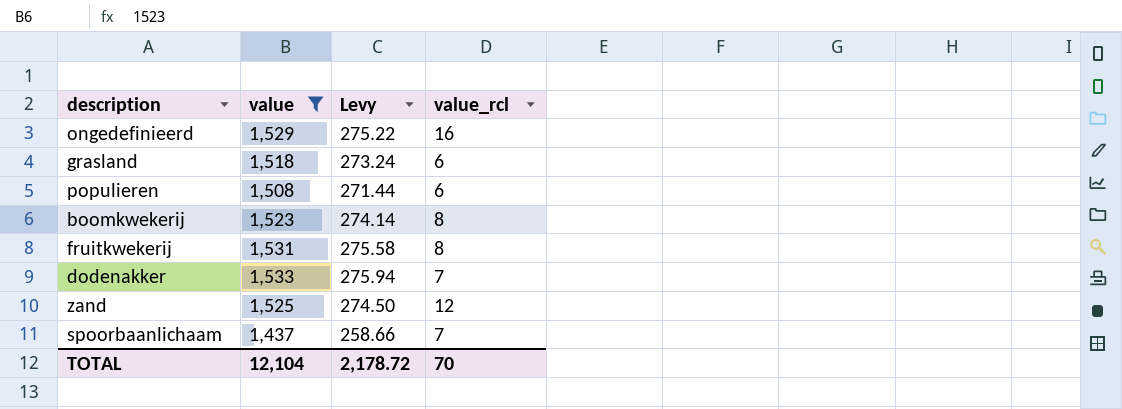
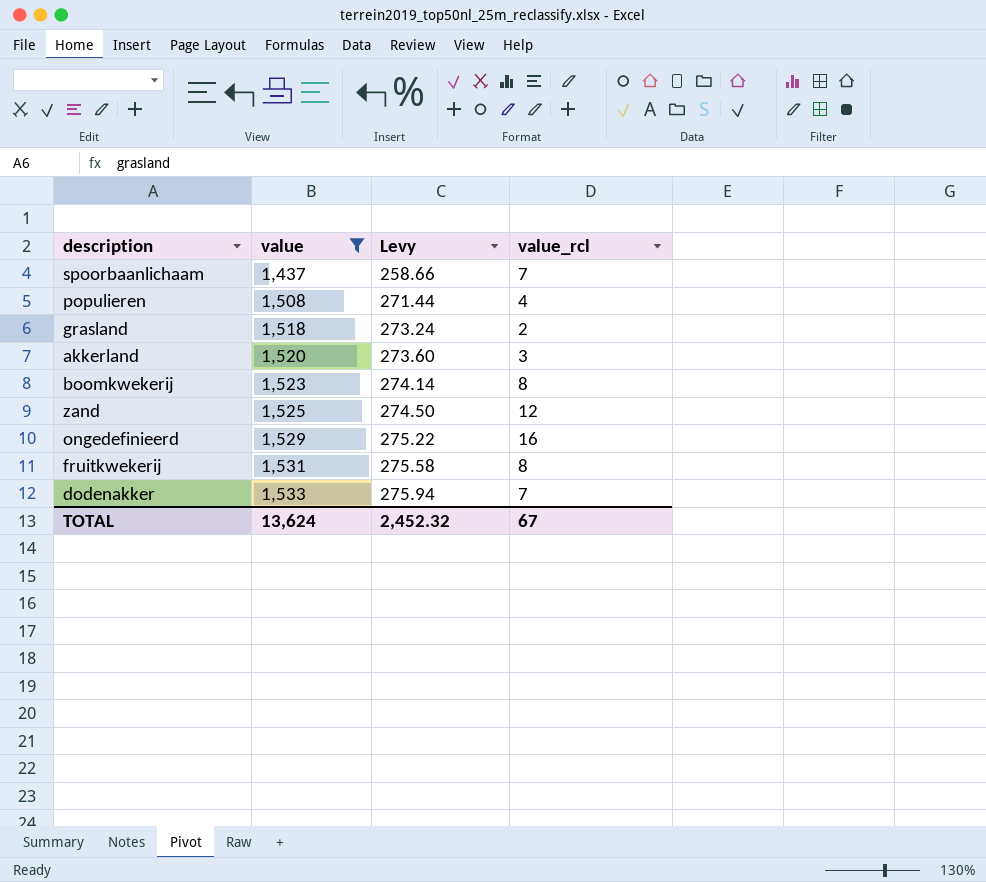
row order: none -> value ascending
populieren | value_rcl: 6 -> 4
grasland | value_rcl: 6 -> 2
row akkerland: none -> 1,520 | 273.60 | 3
TOTAL | value: 12,104 -> 13,624
TOTAL | Levy: 2,178.72 -> 2,452.32
TOTAL | value_rcl: 70 -> 67

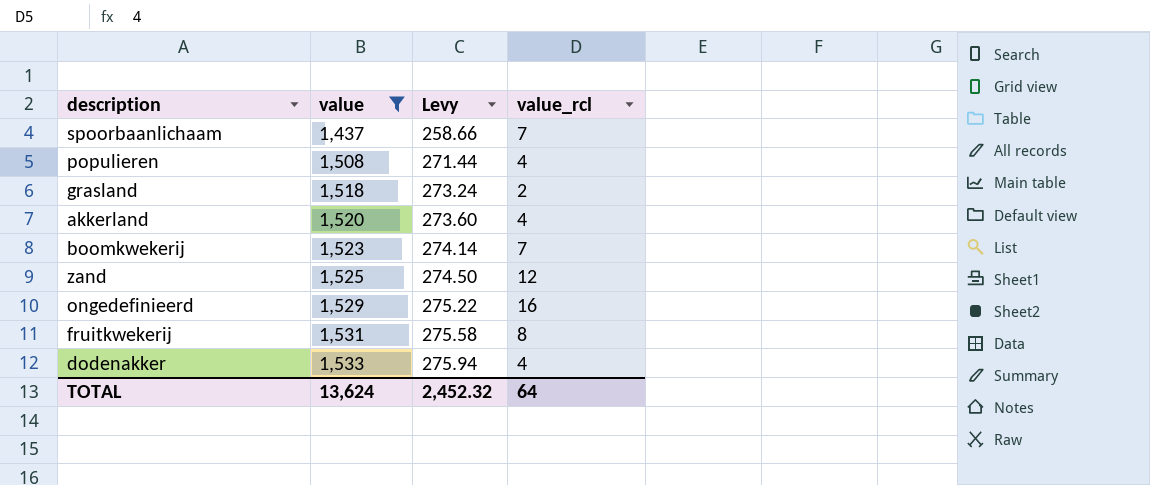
akkerland | value_rcl: 3 -> 4
boomkwekerij | value_rcl: 8 -> 7
dodenakker | value_rcl: 7 -> 4
TOTAL | value_rcl: 67 -> 64

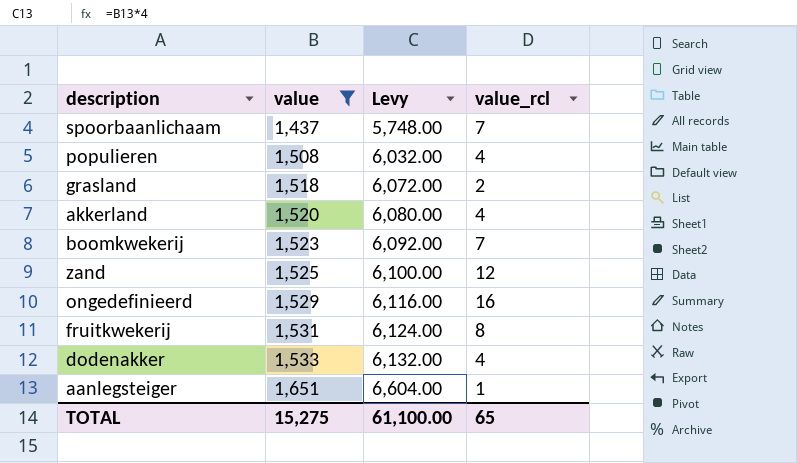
column Levy | formula: [value] * 0.18 -> [value] * 4
row aanlegsteiger: none -> 1,651 | 6,604.00 | 1
TOTAL | value: 13,624 -> 15,275
TOTAL | Levy: 2,452.32 -> 61,100.00
TOTAL | value_rcl: 64 -> 65

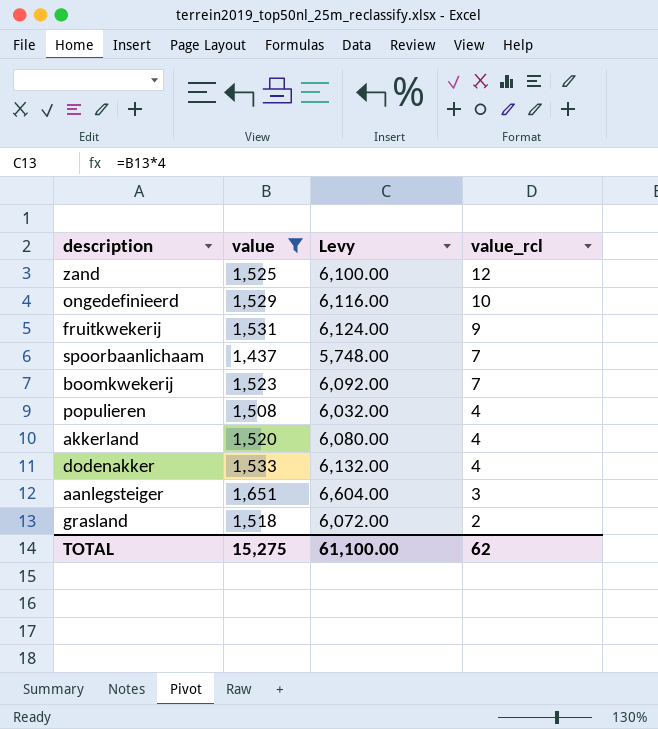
row order: value ascending -> value_rcl descending
ongedefinieerd | value_rcl: 16 -> 10
fruitkwekerij | value_rcl: 8 -> 9
aanlegsteiger | value_rcl: 1 -> 3
TOTAL | value_rcl: 65 -> 62

